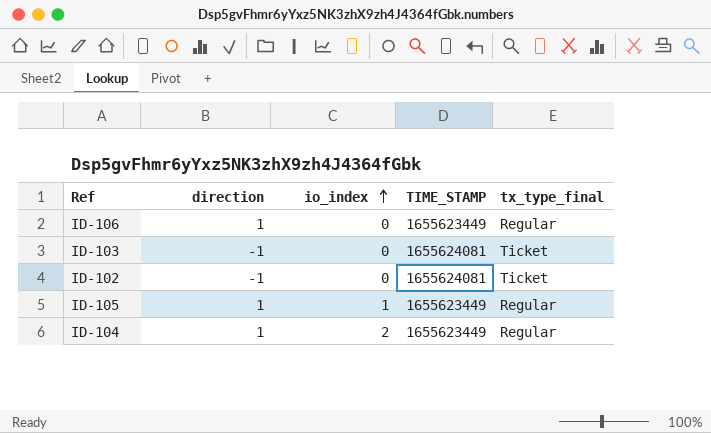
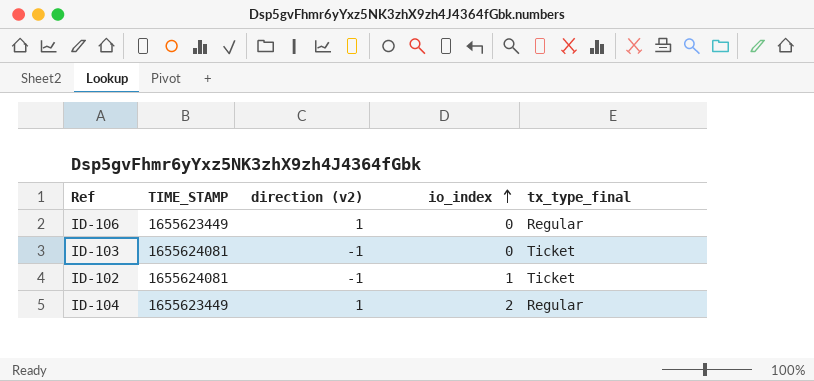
column TIME_STAMP | position: 4 -> 2
column name: direction -> direction (v2)
row ID-105: 1 | 1 | 1655623449 | Regular -> none
ID-102 | io_index: 0 -> 1

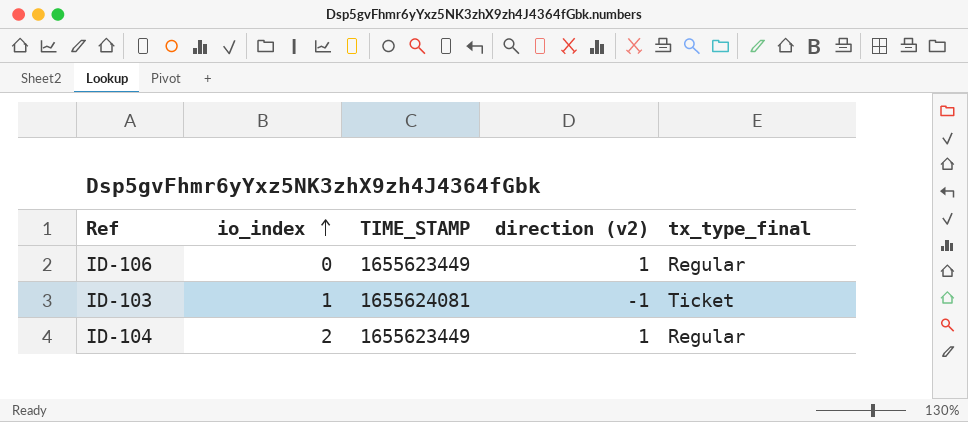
column io_index | position: 4 -> 2
row ID-102: 1655624081 | -1 | 1 | Ticket -> none
ID-103 | io_index: 0 -> 1

